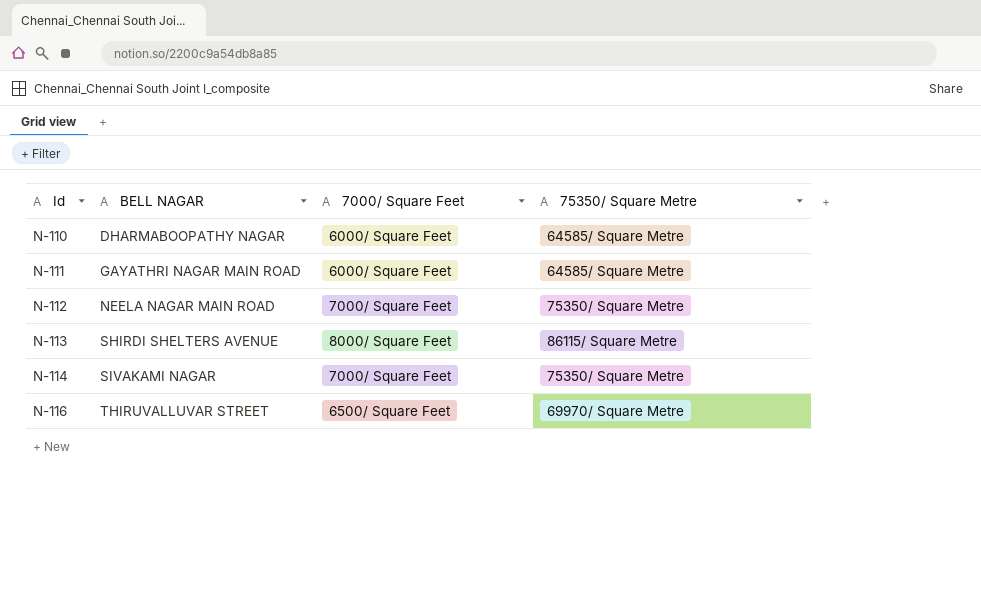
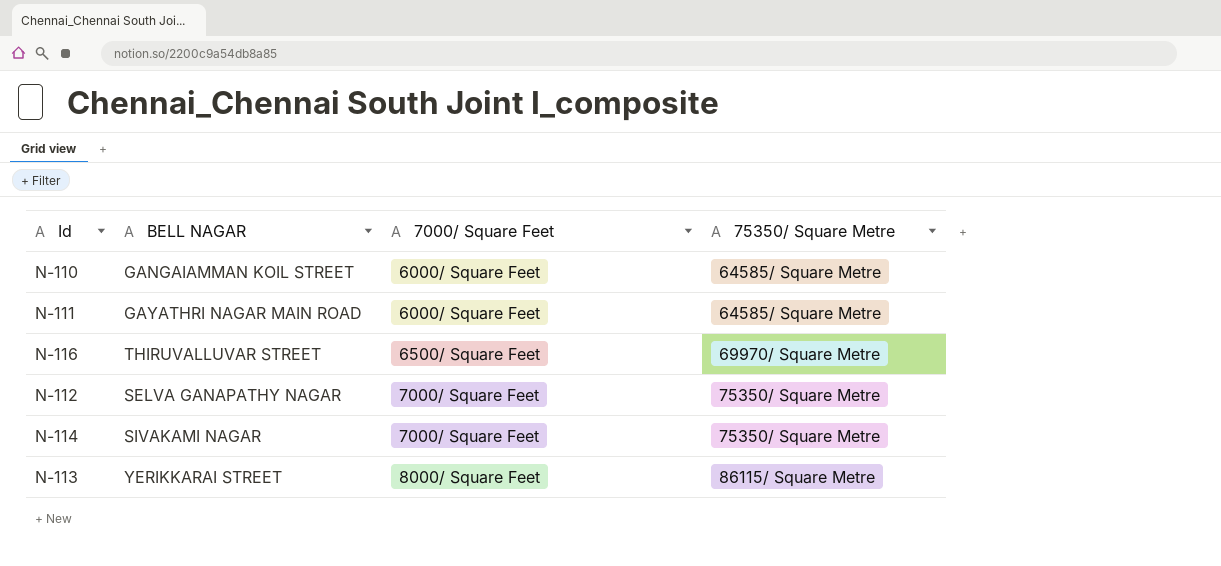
row order: Id ascending -> 7000/ Square Feet ascending
N-110 | BELL NAGAR: DHARMABOOPATHY NAGAR -> GANGAIAMMAN KOIL STREET
N-112 | BELL NAGAR: NEELA NAGAR MAIN ROAD -> SELVA GANAPATHY NAGAR
N-113 | BELL NAGAR: SHIRDI SHELTERS AVENUE -> YERIKKARAI STREET

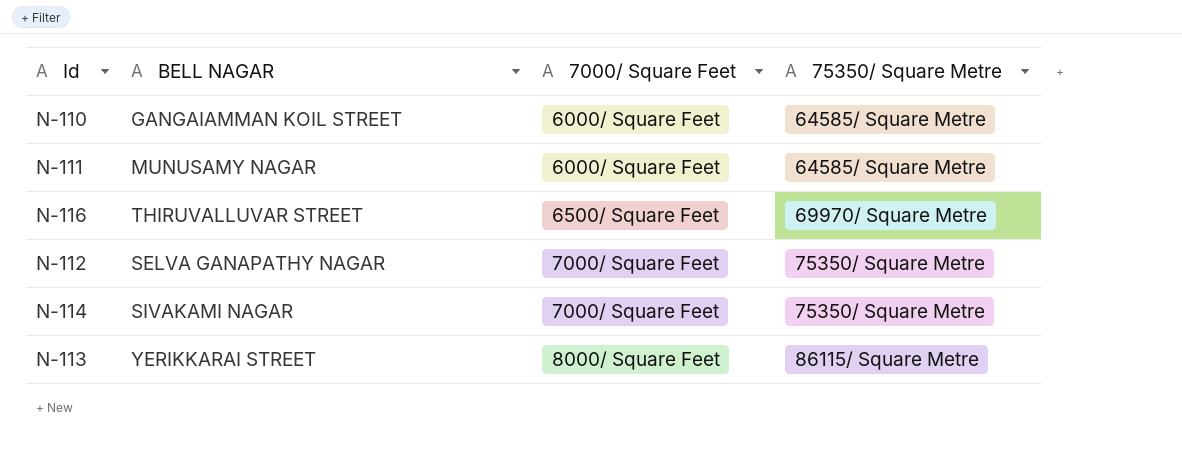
N-111 | BELL NAGAR: GAYATHRI NAGAR MAIN ROAD -> MUNUSAMY NAGAR

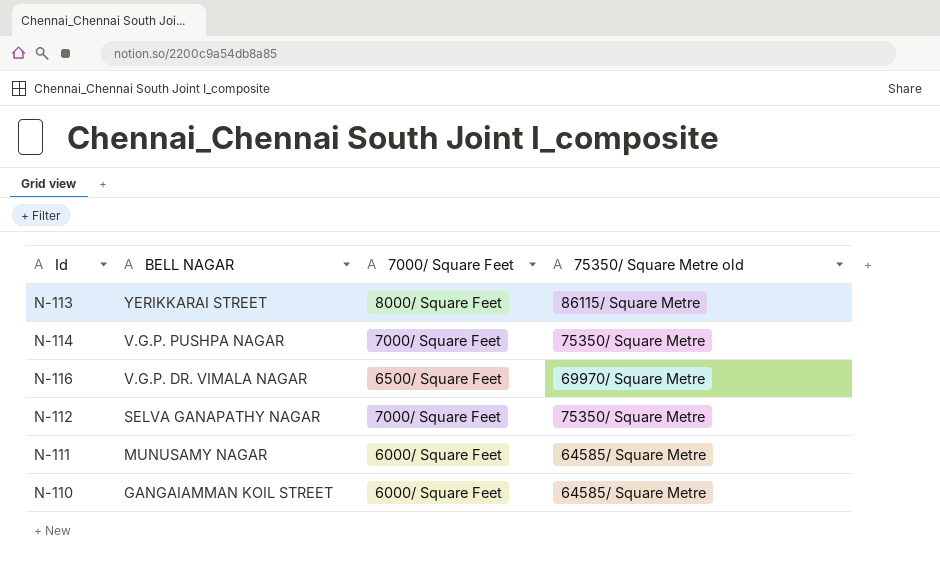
row order: 7000/ Square Feet ascending -> BELL NAGAR descending
column name: 75350/ Square Metre -> 75350/ Square Metre old
N-114 | BELL NAGAR: SIVAKAMI NAGAR -> V.G.P. PUSHPA NAGAR
N-116 | BELL NAGAR: THIRUVALLUVAR STREET -> V.G.P. DR. VIMALA NAGAR

